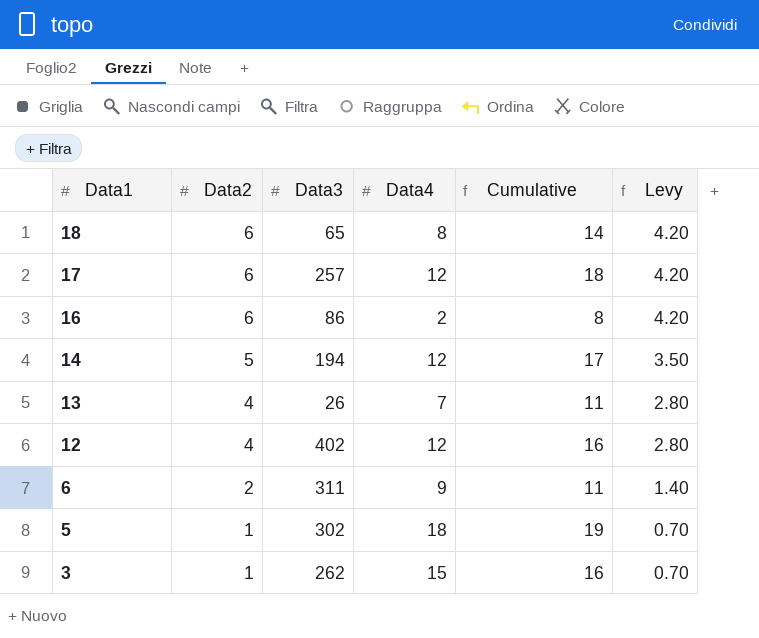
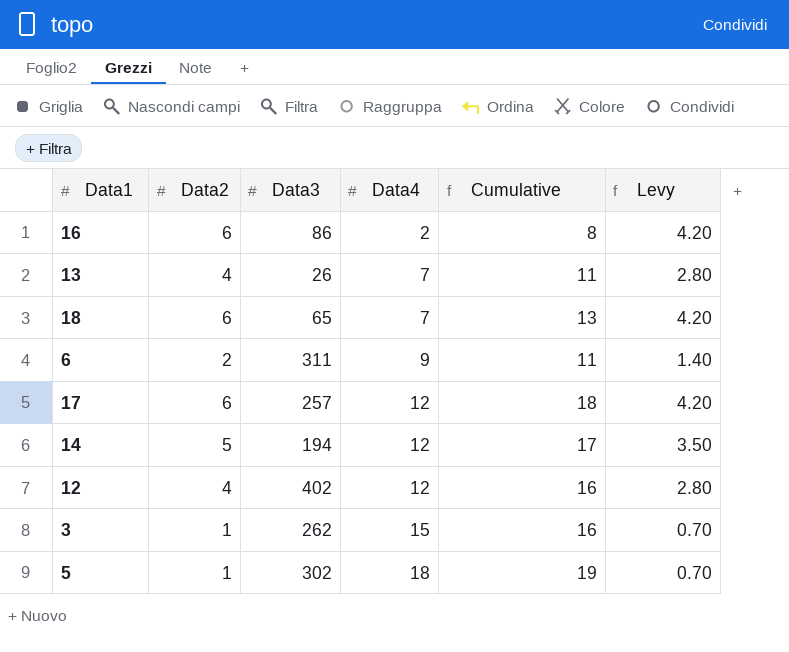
row order: Data1 descending -> Data4 ascending
18 | Data4: 8 -> 7
18 | Cumulative: 14 -> 13

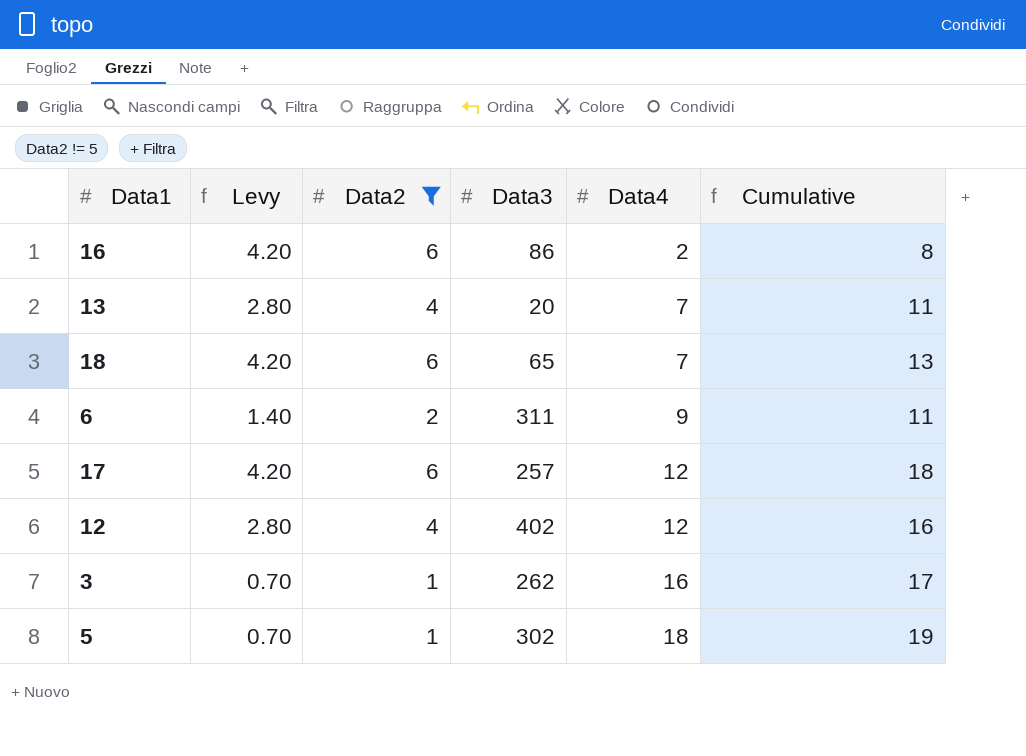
filter: none -> Data2 != 5
column Levy | position: 6 -> 2
13 | Data3: 26 -> 20
3 | Data4: 15 -> 16
3 | Cumulative: 16 -> 17

